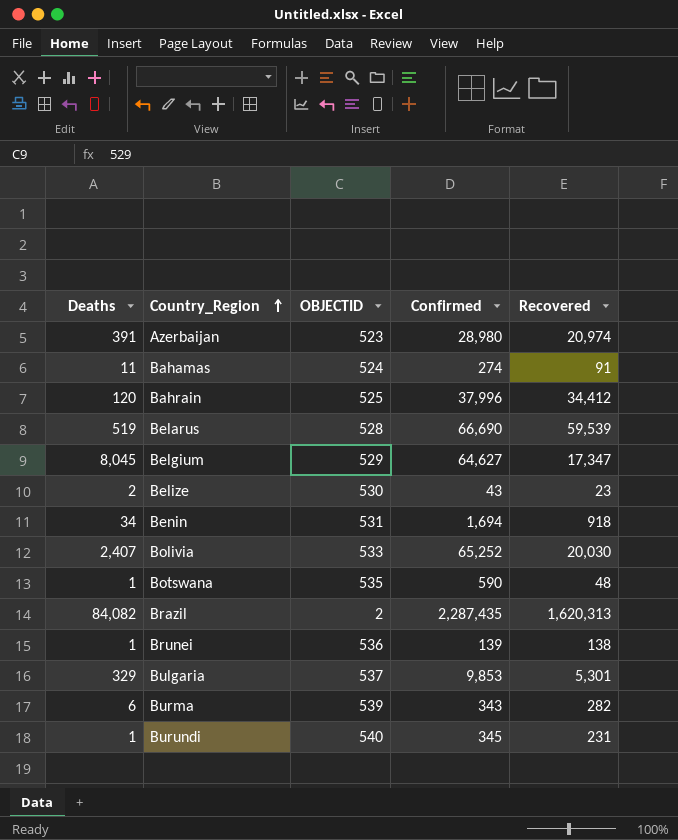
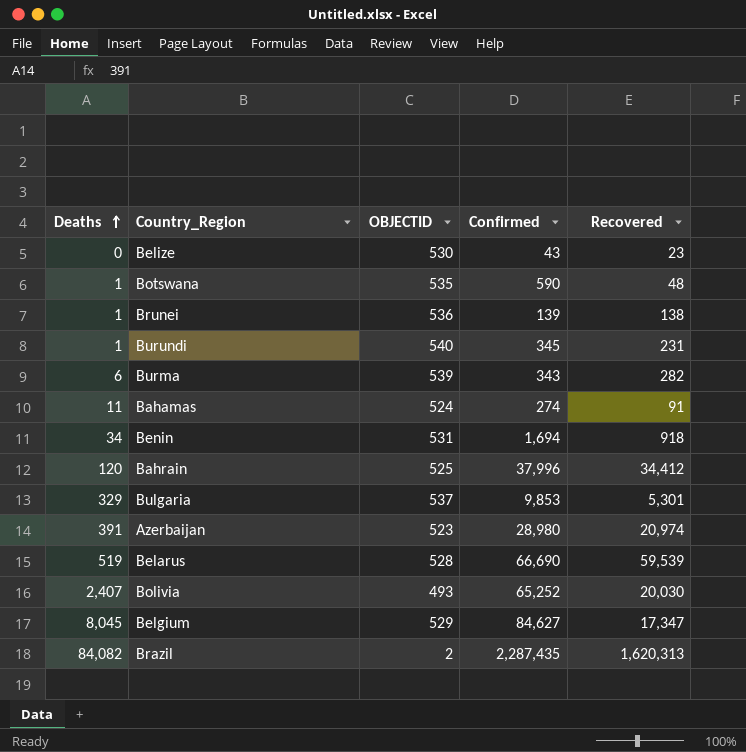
row order: Country_Region ascending -> Deaths ascending
Belize | Deaths: 2 -> 0
Bolivia | OBJECTID: 533 -> 493
Belgium | Confirmed: 64,627 -> 84,627

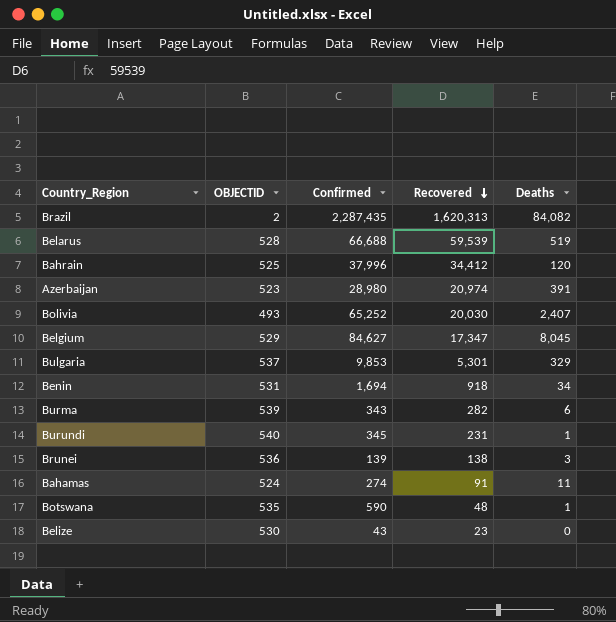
row order: Deaths ascending -> Recovered descending
column Deaths | position: 1 -> 5
Belarus | Confirmed: 66,690 -> 66,688
Brunei | Deaths: 1 -> 3

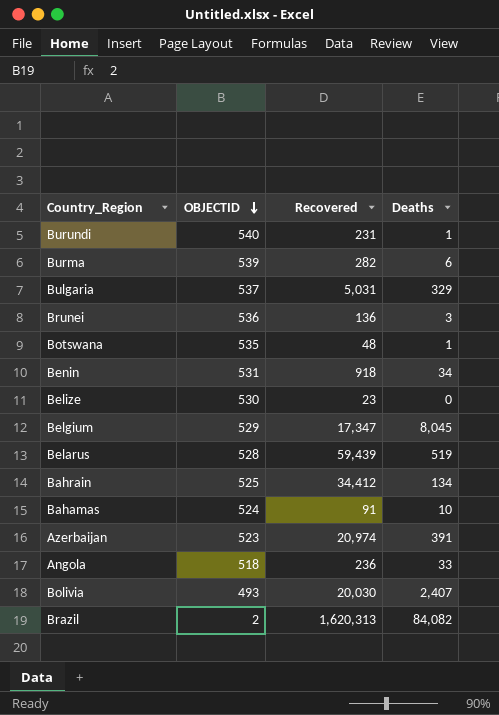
row order: Recovered descending -> OBJECTID descending
column Confirmed | position: 3 -> none
Bulgaria | Recovered: 5,301 -> 5,031
Brunei | Recovered: 138 -> 136
Belarus | Recovered: 59,539 -> 59,439
Bahrain | Deaths: 120 -> 134
Bahamas | Deaths: 11 -> 10
row Angola: none -> 518 | 236 | 33

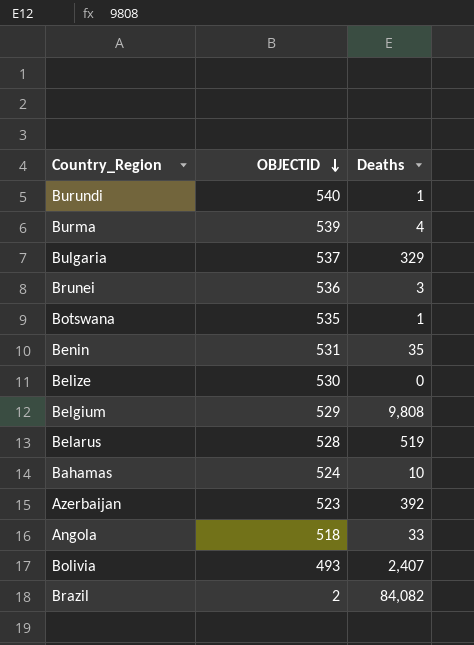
column Recovered | position: 3 -> none
row Bahrain: 525 | 34,412 | 134 -> none
Burma | Deaths: 6 -> 4
Benin | Deaths: 34 -> 35
Belgium | Deaths: 8,045 -> 9,808
Azerbaijan | Deaths: 391 -> 392

